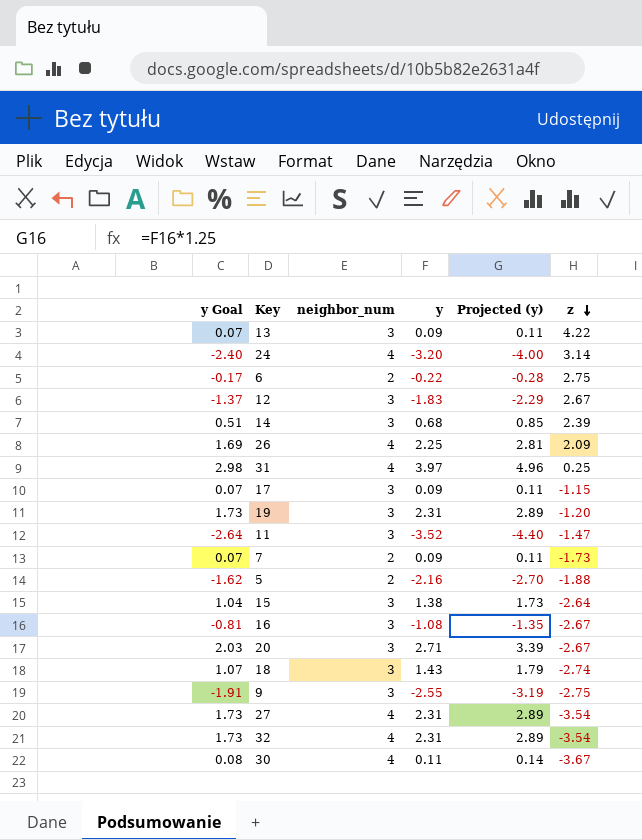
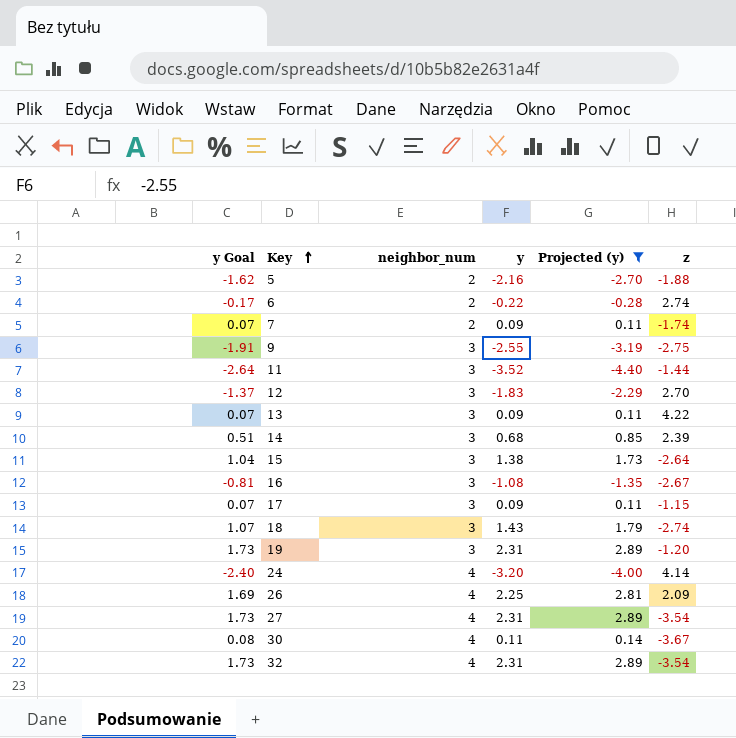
filter: none -> Projected (y) <= 2.89
row order: z descending -> Key ascending
6 | z: 2.75 -> 2.74
7 | z: -1.73 -> -1.74
11 | z: -1.47 -> -1.44
12 | z: 2.67 -> 2.70
24 | z: 3.14 -> 4.14

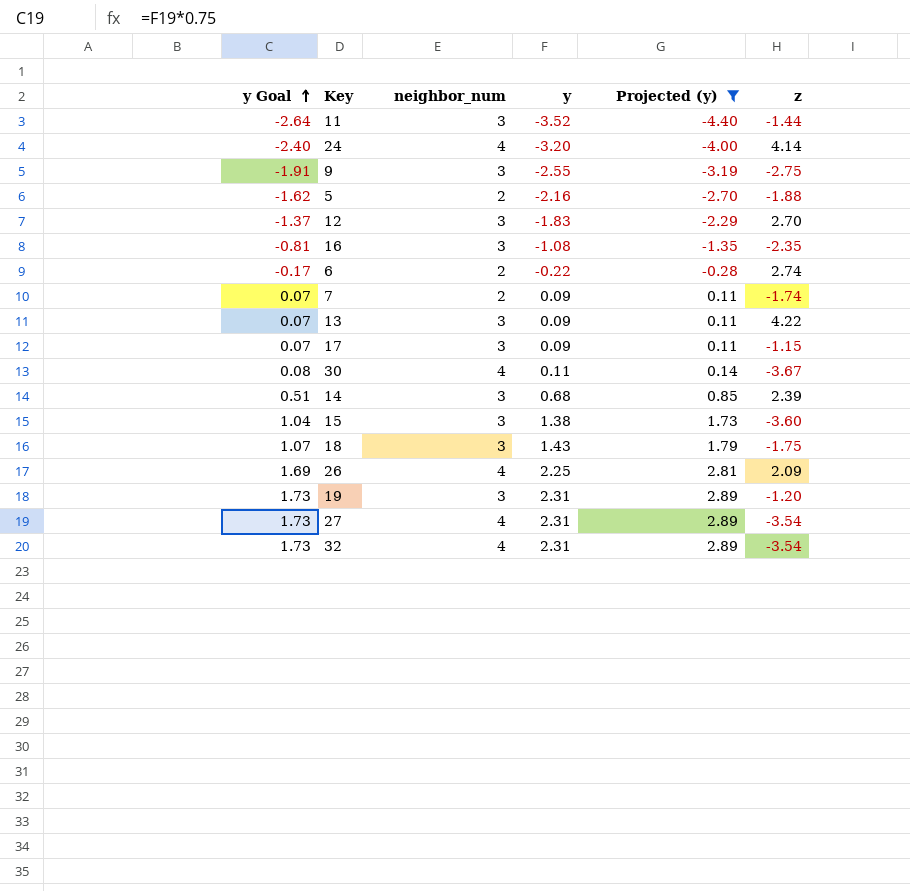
row order: Key ascending -> y Goal ascending
16 | z: -2.67 -> -2.35
15 | z: -2.64 -> -3.60
18 | z: -2.74 -> -1.75

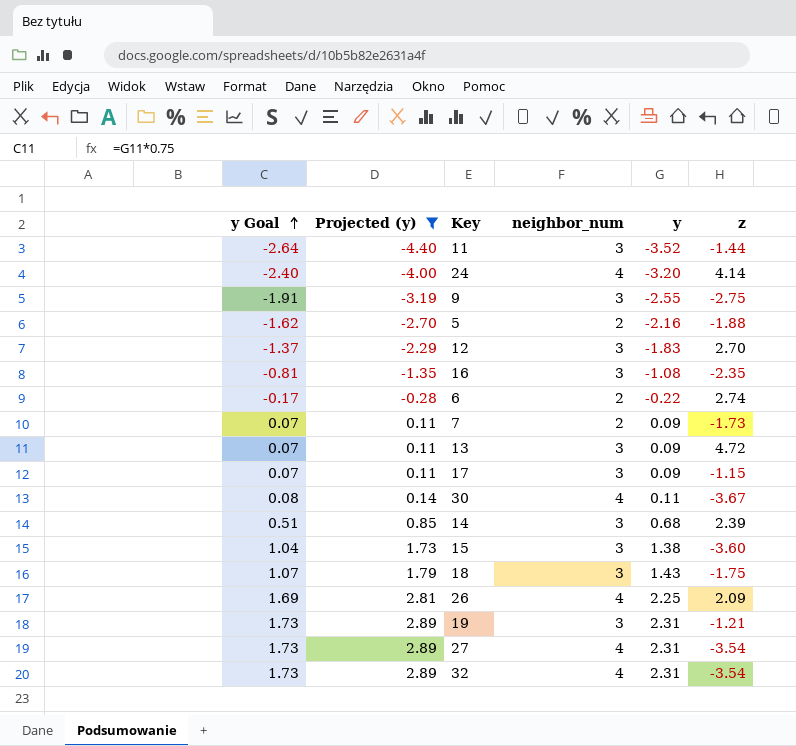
column Projected (y) | position: 5 -> 2
7 | z: -1.74 -> -1.73
13 | z: 4.22 -> 4.72
19 | z: -1.20 -> -1.21

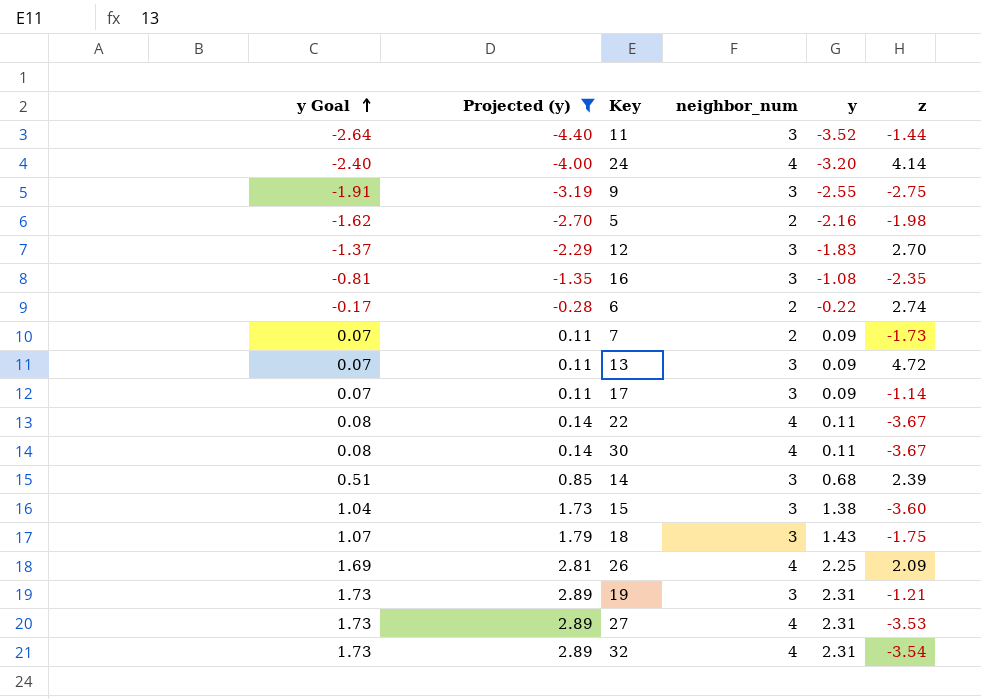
5 | z: -1.88 -> -1.98
17 | z: -1.15 -> -1.14
row 22: none -> 0.08 | 0.14 | 4 | 0.11 | -3.67
27 | z: -3.54 -> -3.53

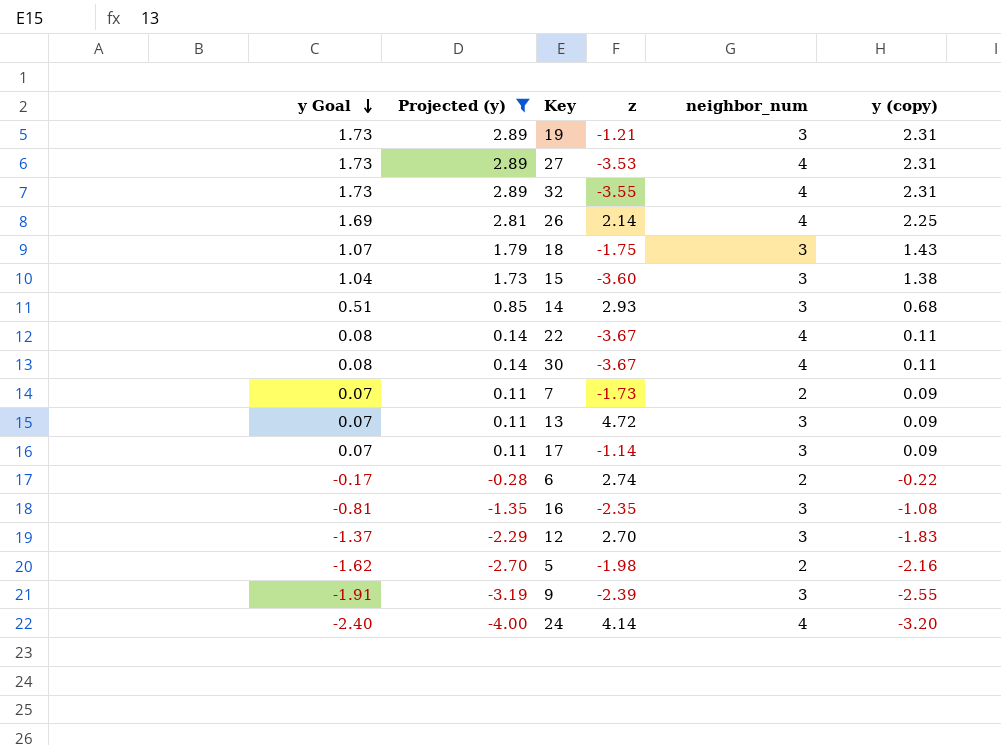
row order: y Goal ascending -> y Goal descending
column z | position: 6 -> 4
column name: y -> y (copy)
row 11: -2.64 | -4.40 | 3 | -3.52 | -1.44 -> none
32 | z: -3.54 -> -3.55
26 | z: 2.09 -> 2.14
14 | z: 2.39 -> 2.93
9 | z: -2.75 -> -2.39

